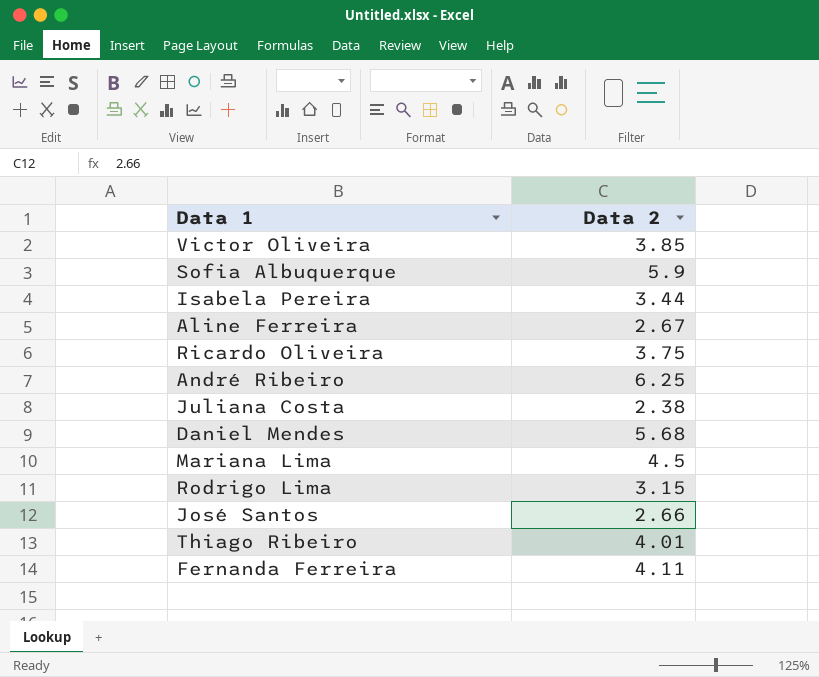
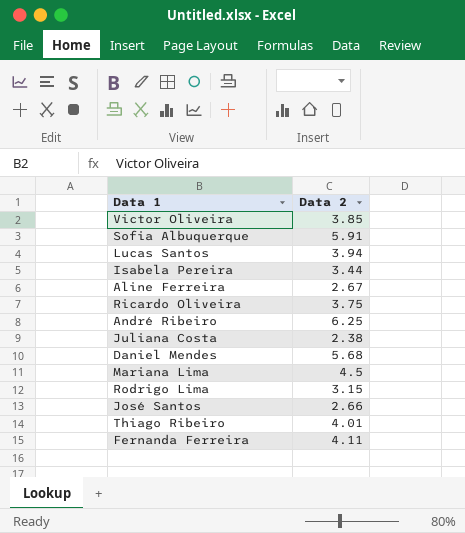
Sofia Albuquerque | Data 2: 5.9 -> 5.91
row Lucas Santos: none -> 3.94

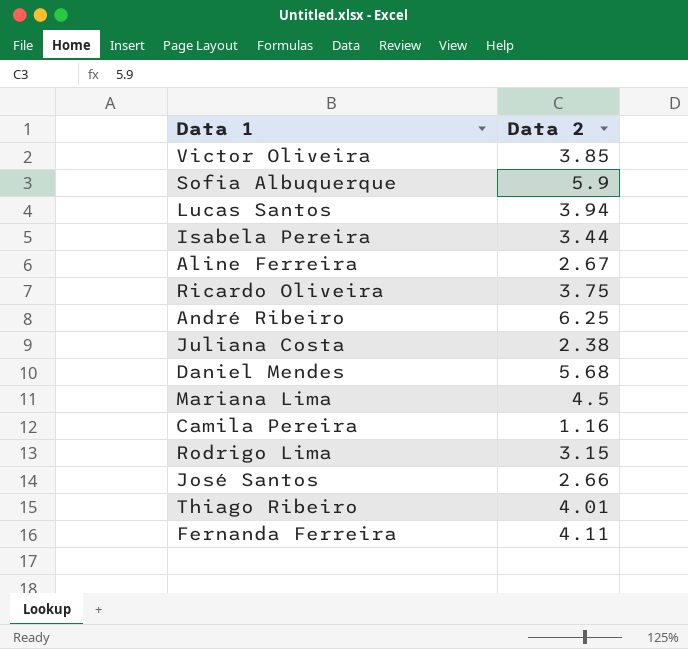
Sofia Albuquerque | Data 2: 5.91 -> 5.9
row Camila Pereira: none -> 1.16

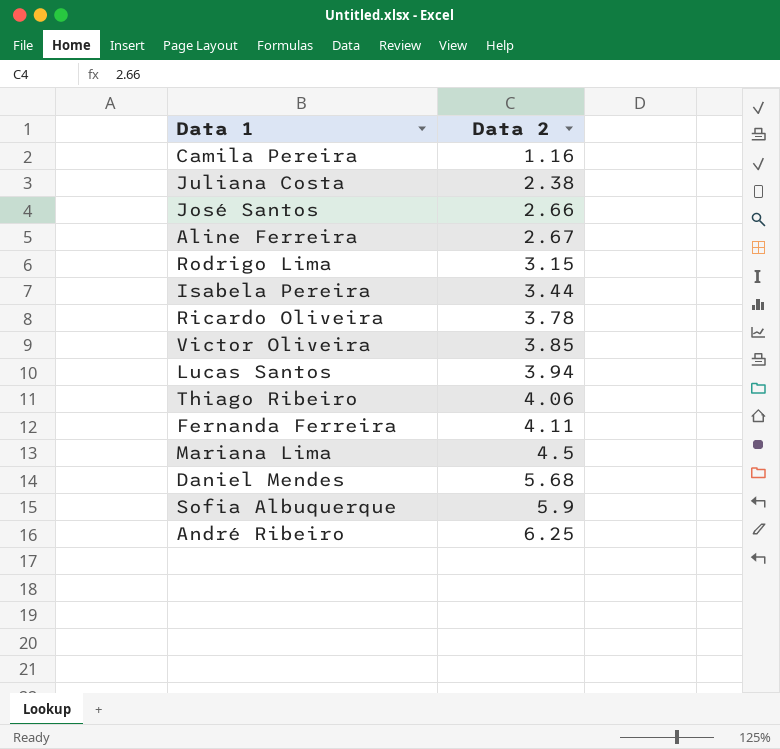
row order: none -> Data 2 ascending
Ricardo Oliveira | Data 2: 3.75 -> 3.78
Thiago Ribeiro | Data 2: 4.01 -> 4.06

